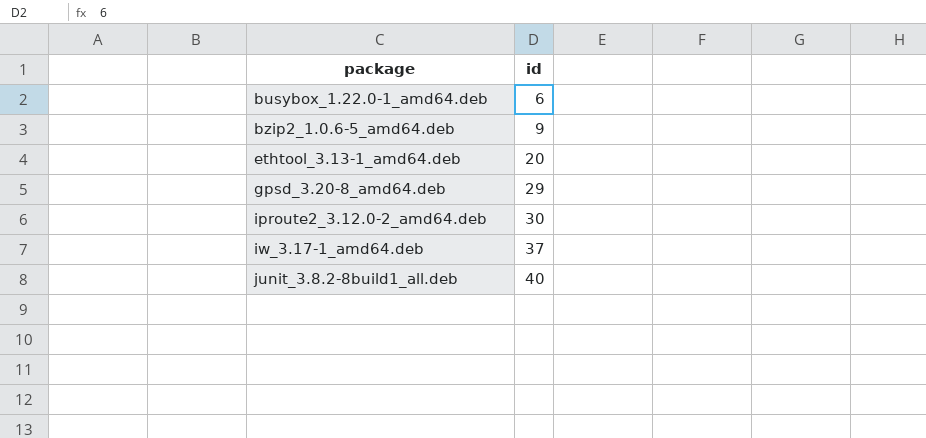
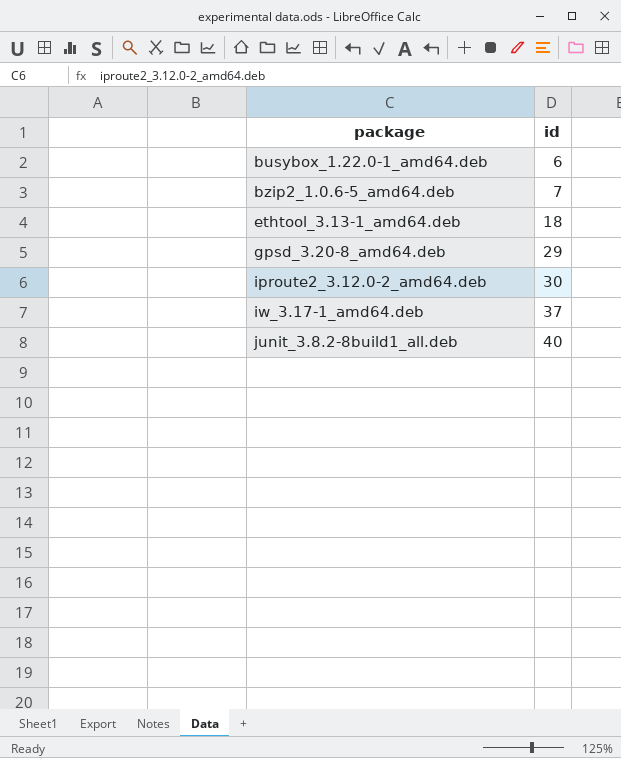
bzip2_1.0.6-5_amd64.deb | id: 9 -> 7
ethtool_3.13-1_amd64.deb | id: 20 -> 18

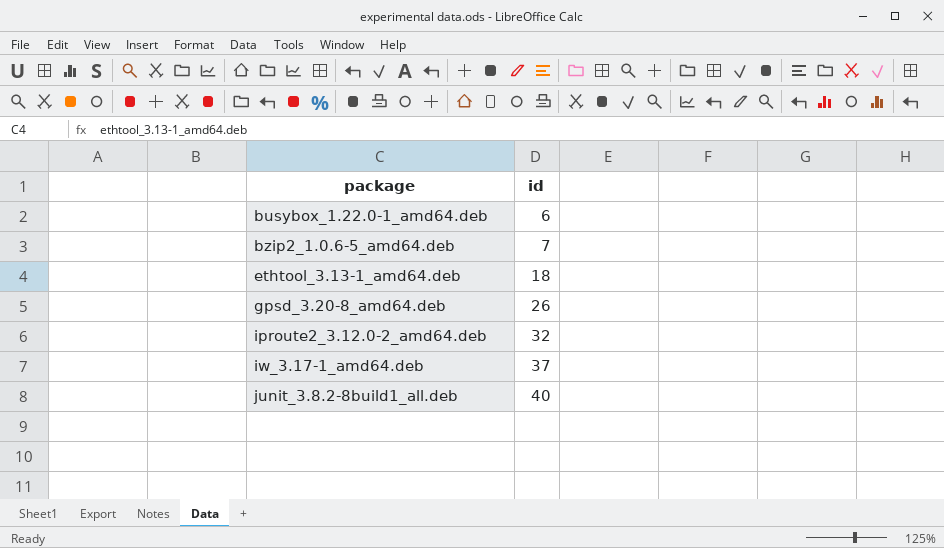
gpsd_3.20-8_amd64.deb | id: 29 -> 26
iproute2_3.12.0-2_amd64.deb | id: 30 -> 32

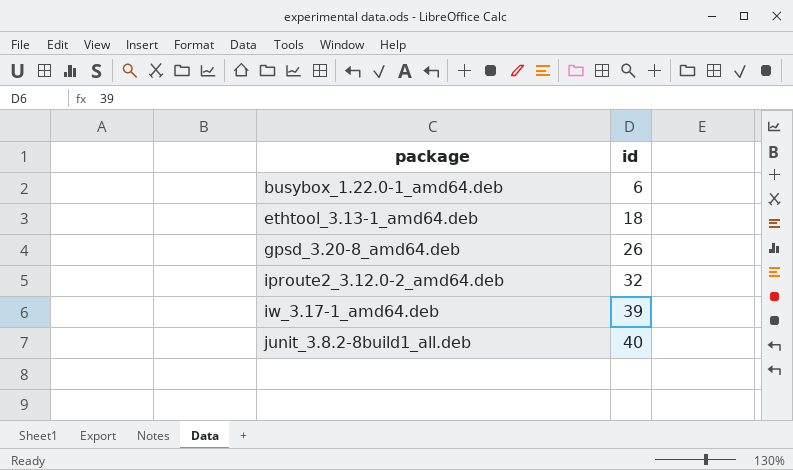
row bzip2_1.0.6-5_amd64.deb: 7 -> none
iw_3.17-1_amd64.deb | id: 37 -> 39

